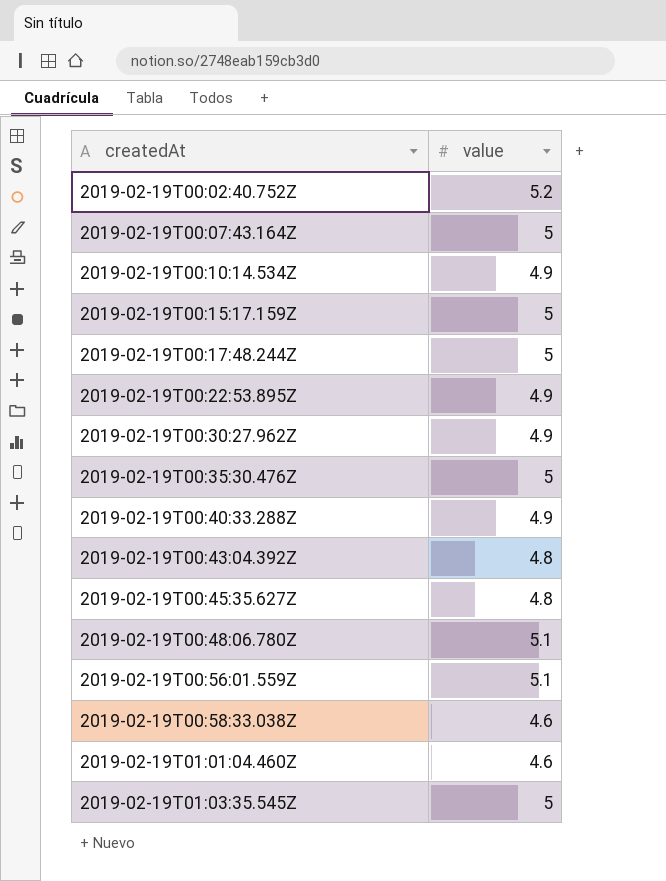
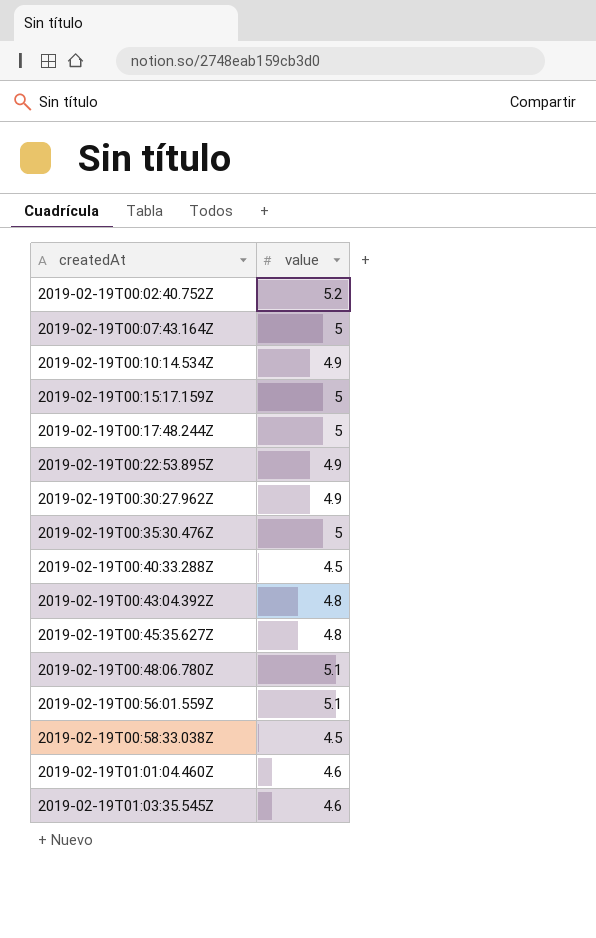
2019-02-19T00:40:33.288Z | value: 4.9 -> 4.5
2019-02-19T00:58:33.038Z | value: 4.6 -> 4.5
2019-02-19T01:03:35.545Z | value: 5 -> 4.6

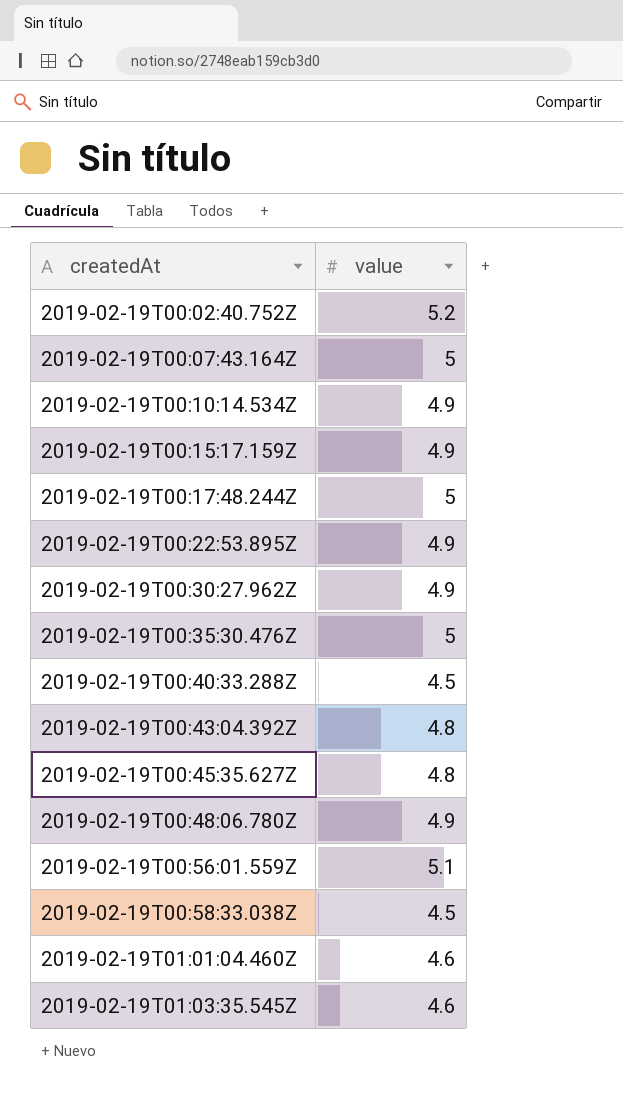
2019-02-19T00:15:17.159Z | value: 5 -> 4.9
2019-02-19T00:48:06.780Z | value: 5.1 -> 4.9

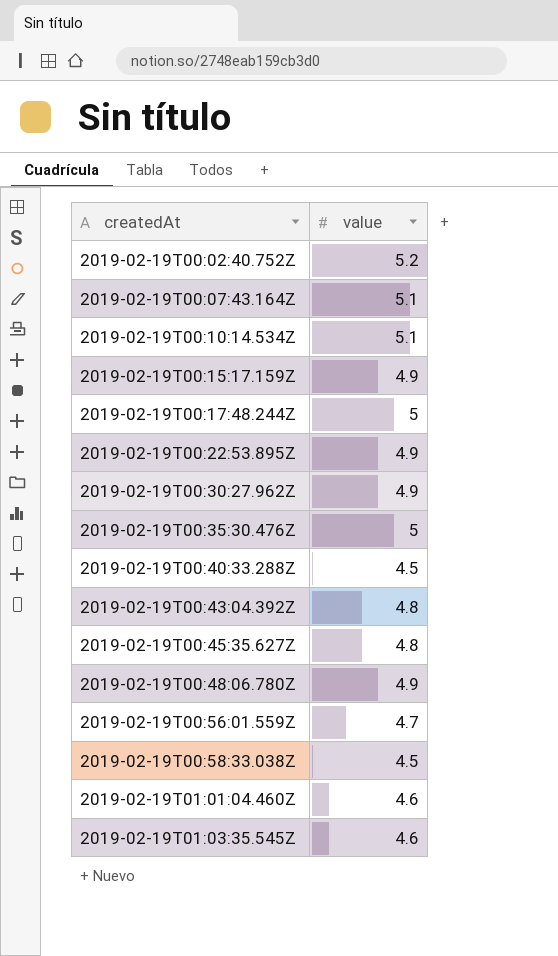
2019-02-19T00:07:43.164Z | value: 5 -> 5.1
2019-02-19T00:10:14.534Z | value: 4.9 -> 5.1
2019-02-19T00:56:01.559Z | value: 5.1 -> 4.7

